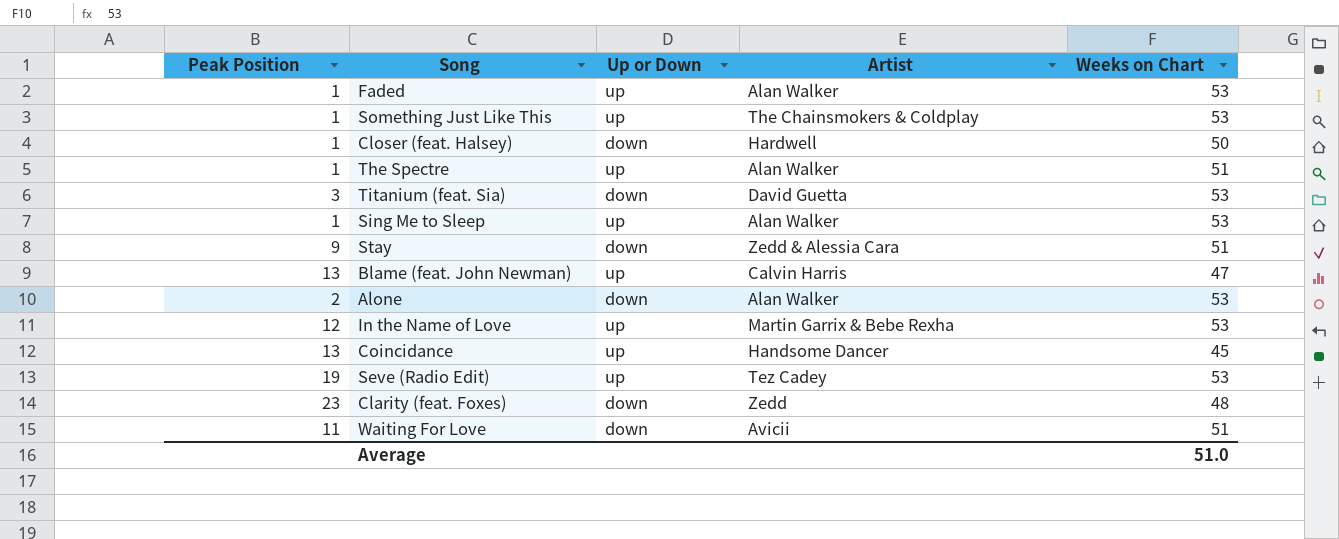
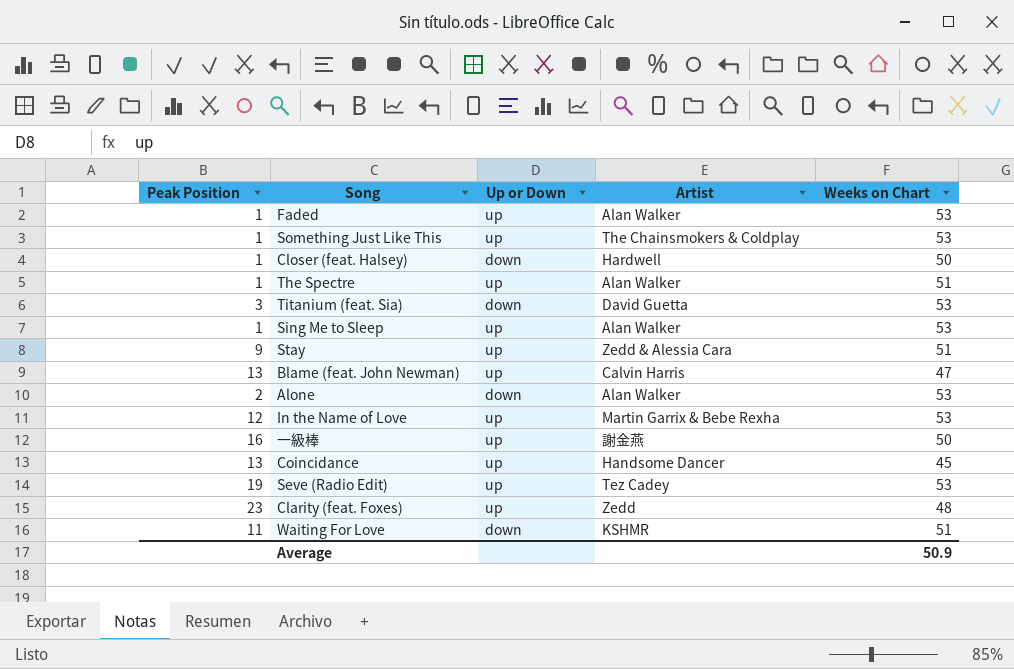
Stay | Up or Down: down -> up
row 一級棒: none -> 16 | up | 謝金燕 | 50
Clarity (feat. Foxes) | Up or Down: down -> up
Waiting For Love | Artist: Avicii -> KSHMR
Average | Weeks on Chart: 51.0 -> 50.9

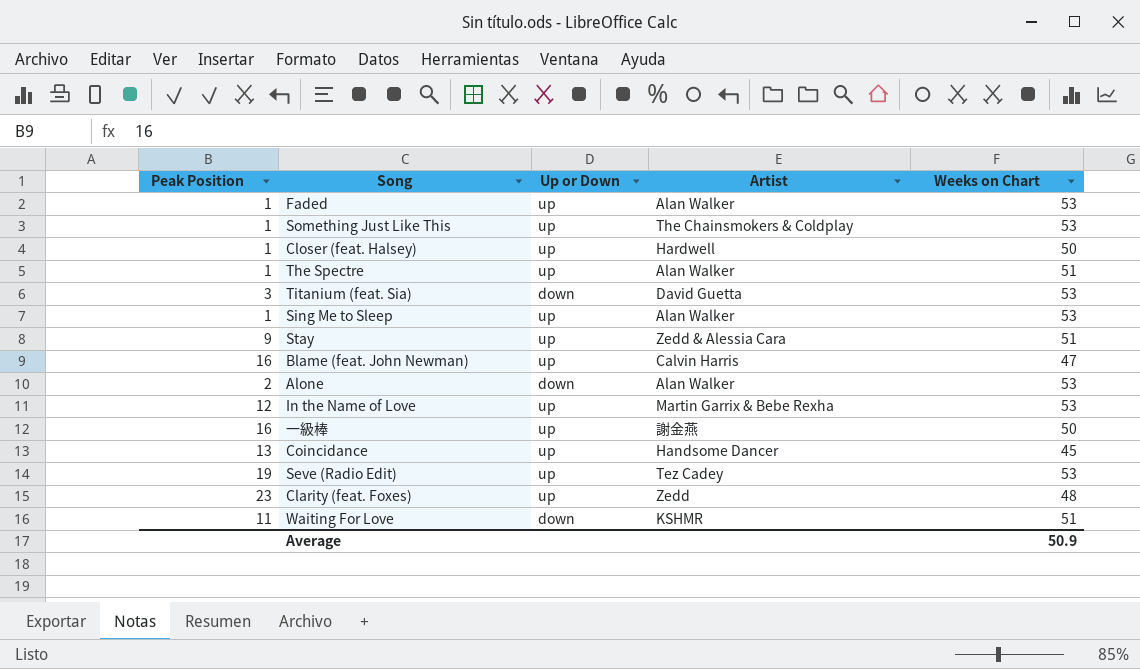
Closer (feat. Halsey) | Up or Down: down -> up
Blame (feat. John Newman) | Peak Position: 13 -> 16

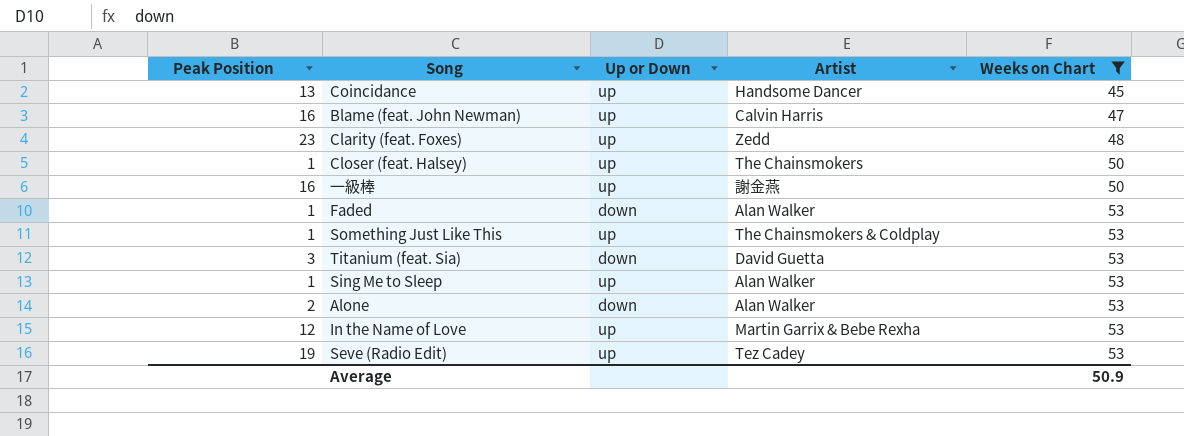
filter: none -> Weeks on Chart != 51
row order: none -> Weeks on Chart ascending
Closer (feat. Halsey) | Artist: Hardwell -> The Chainsmokers
Faded | Up or Down: up -> down

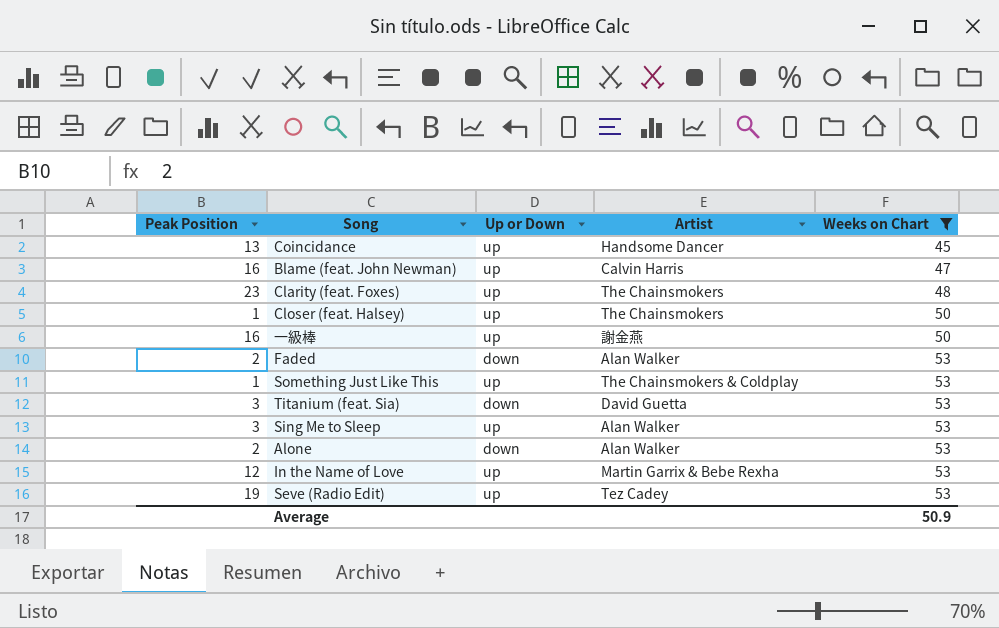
Clarity (feat. Foxes) | Artist: Zedd -> The Chainsmokers
Faded | Peak Position: 1 -> 2
Sing Me to Sleep | Peak Position: 1 -> 3

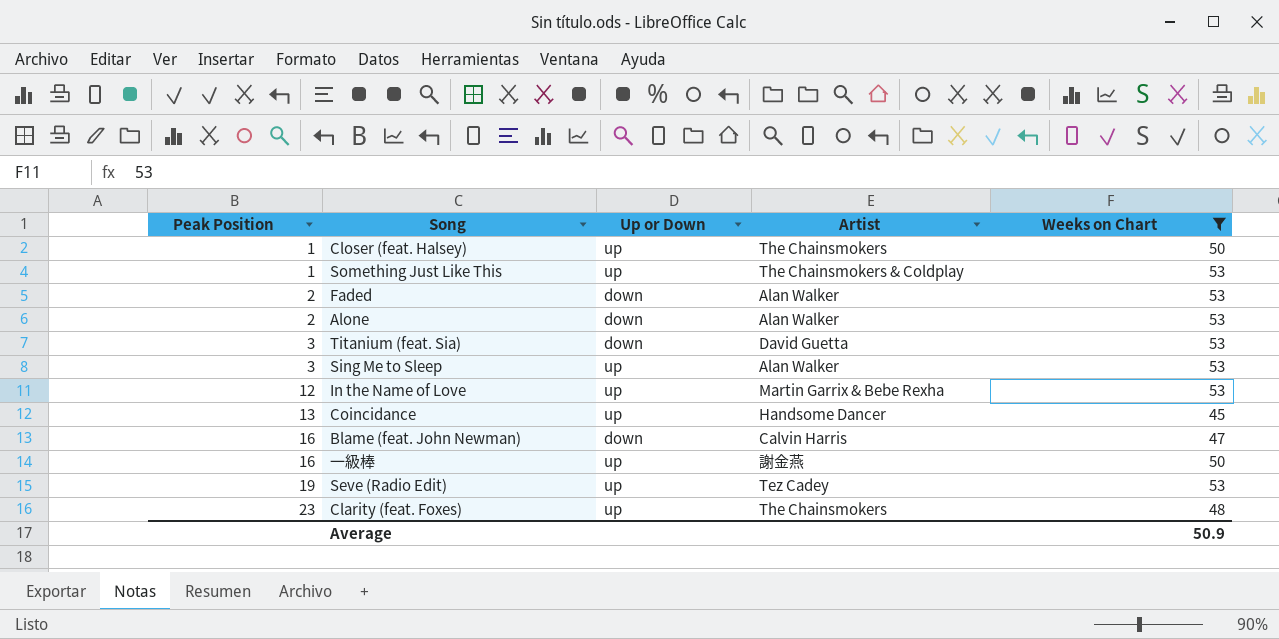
row order: Weeks on Chart ascending -> Peak Position ascending
Blame (feat. John Newman) | Up or Down: up -> down

